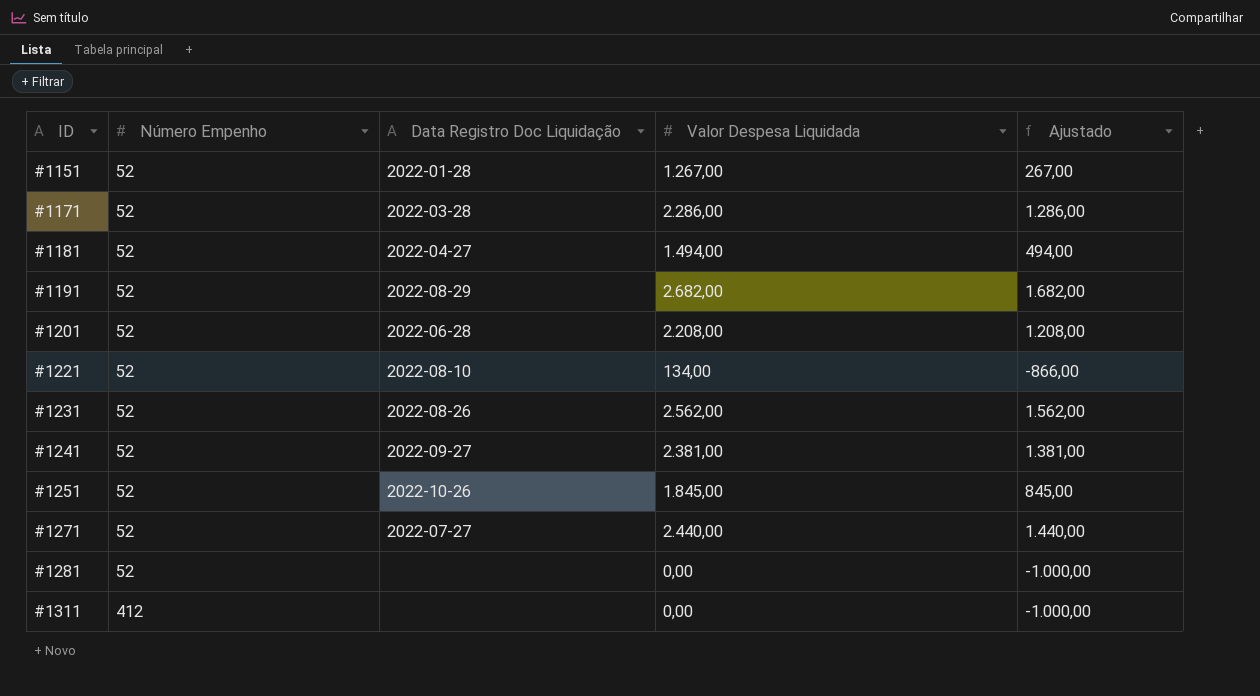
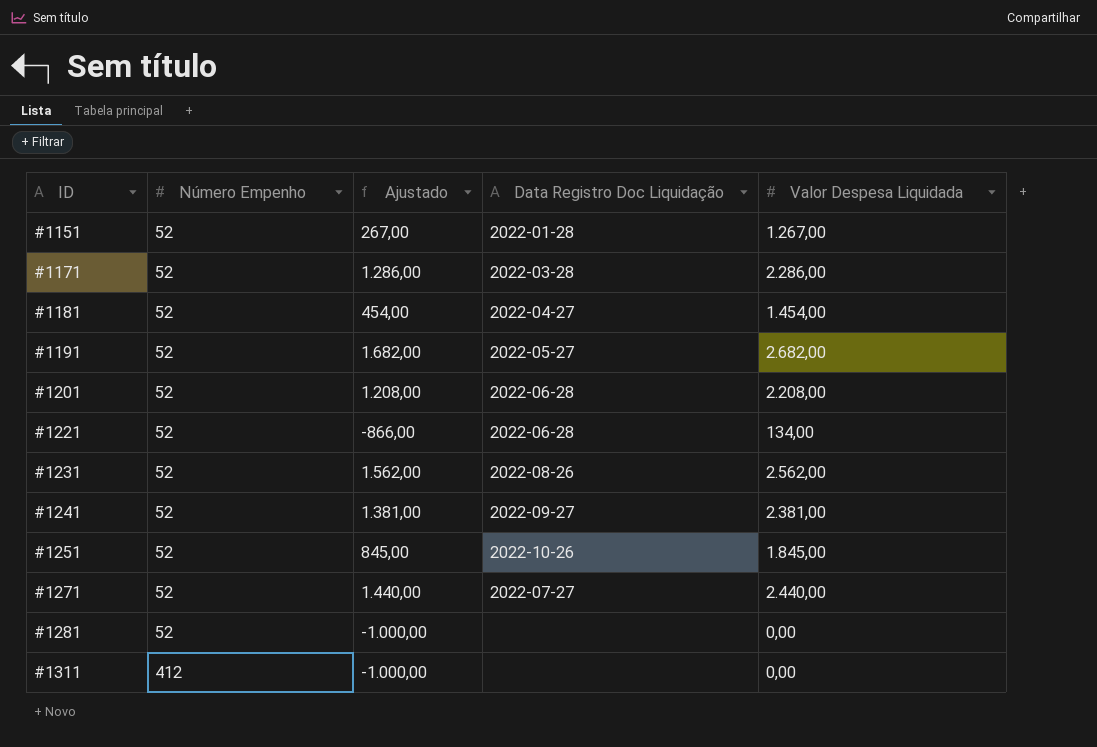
column Ajustado | position: 5 -> 3
#1181 | Ajustado: 494,00 -> 454,00
#1181 | Valor Despesa Liquidada: 1.494,00 -> 1.454,00
#1191 | Data Registro Doc Liquidação: 2022-08-29 -> 2022-05-27
#1221 | Data Registro Doc Liquidação: 2022-08-10 -> 2022-06-28

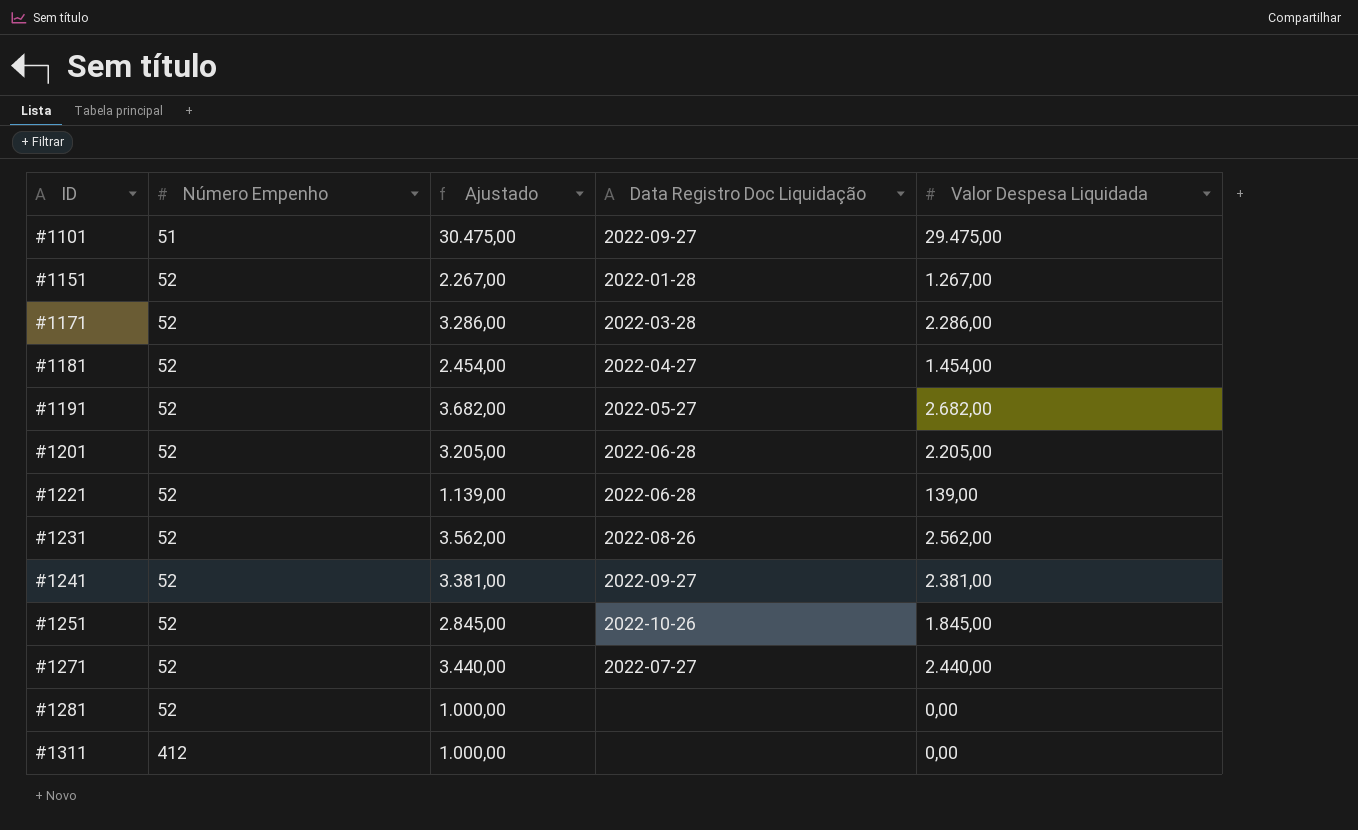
column Ajustado | formula: [Valor Despesa Liquidada] - 1000 -> [Valor Despesa Liquidada] + 1000
row #1101: none -> 51 | 30.475,00 | 2022-09-27 | 29.475,00
#1201 | Valor Despesa Liquidada: 2.208,00 -> 2.205,00
#1221 | Valor Despesa Liquidada: 134,00 -> 139,00

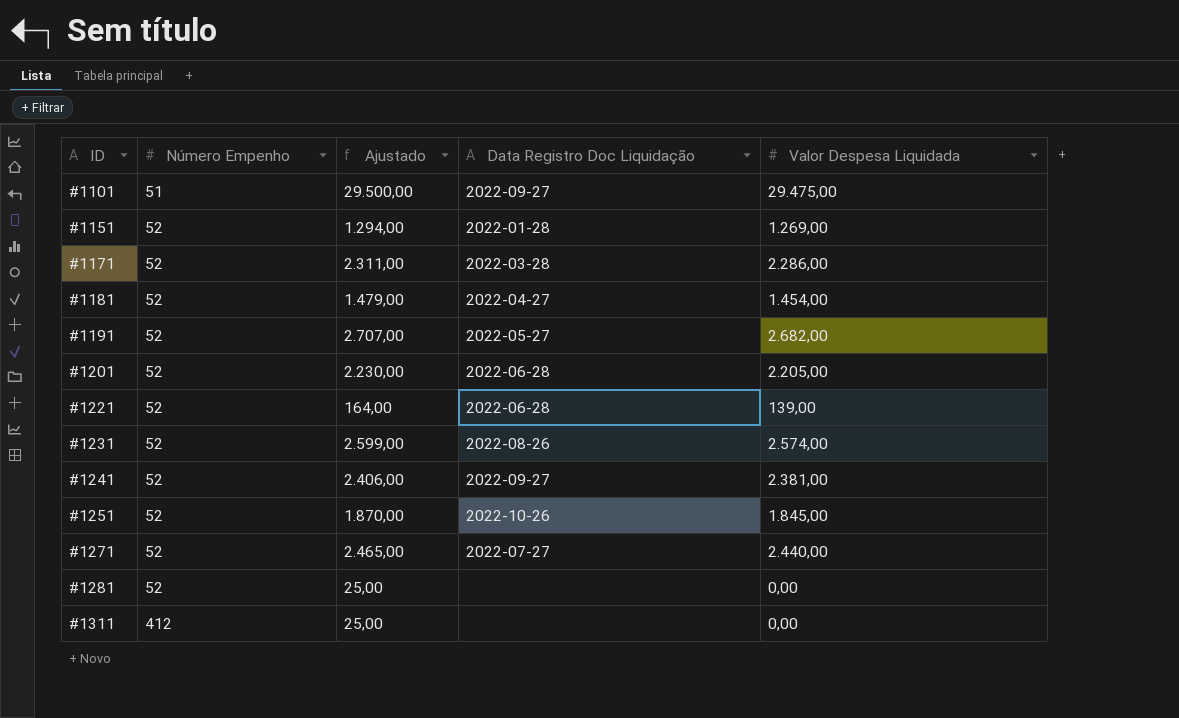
column Ajustado | formula: [Valor Despesa Liquidada] + 1000 -> [Valor Despesa Liquidada] + 25
#1151 | Valor Despesa Liquidada: 1.267,00 -> 1.269,00
#1231 | Valor Despesa Liquidada: 2.562,00 -> 2.574,00

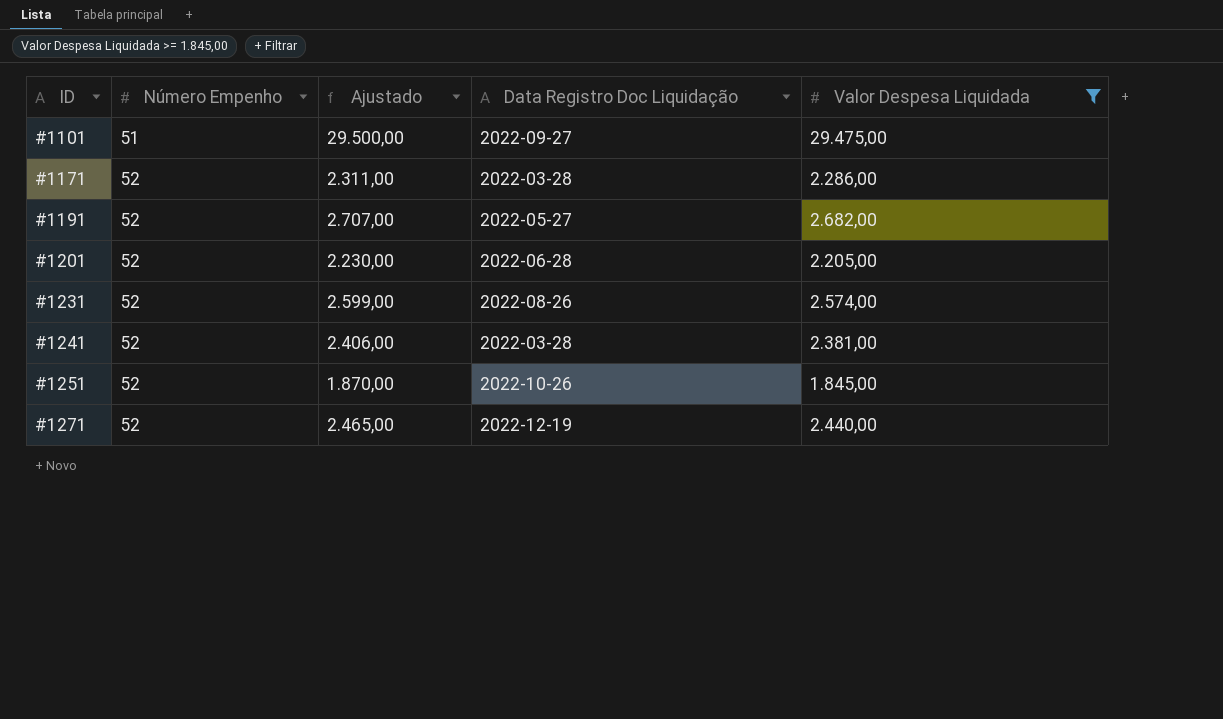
filter: none -> Valor Despesa Liquidada >= 1.845,00
#1241 | Data Registro Doc Liquidação: 2022-09-27 -> 2022-03-28
#1271 | Data Registro Doc Liquidação: 2022-07-27 -> 2022-12-19

